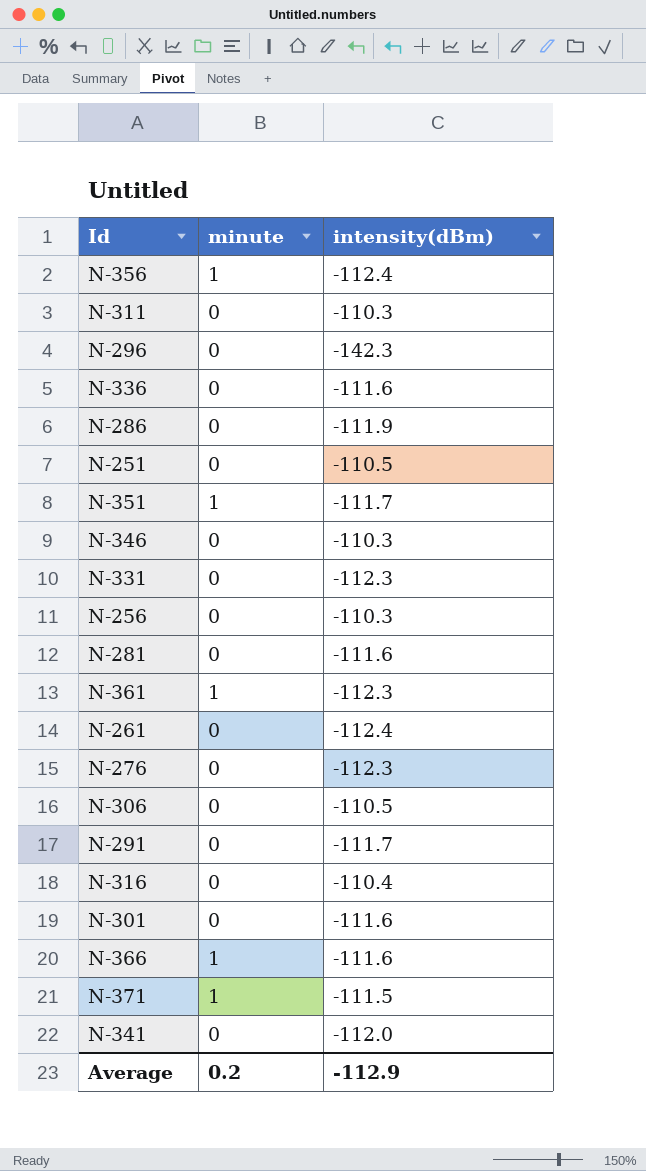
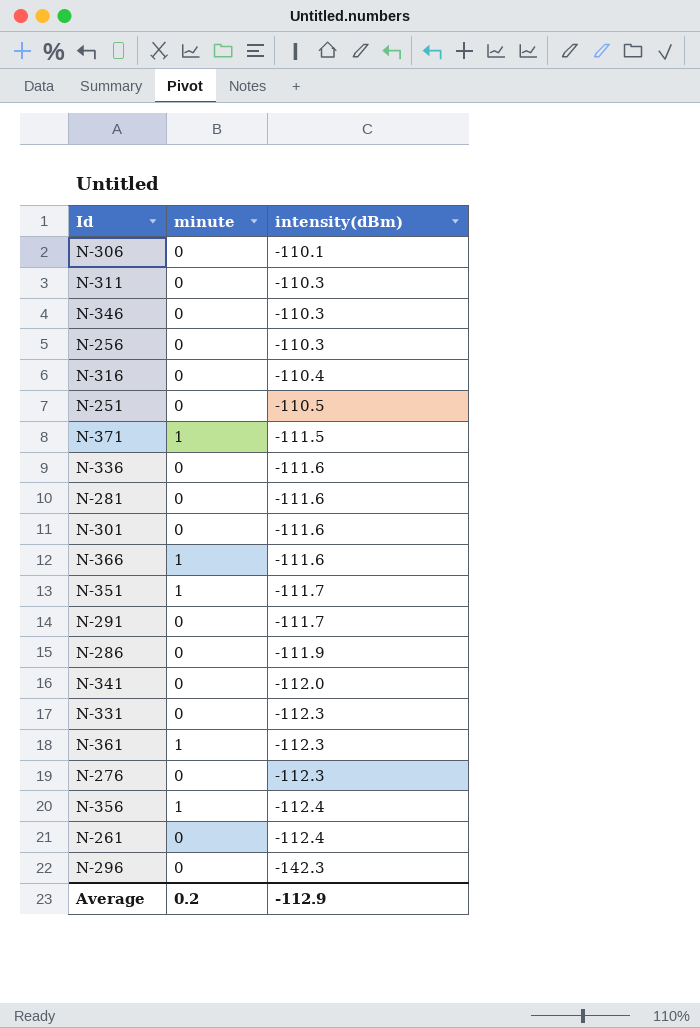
row order: none -> intensity(dBm) descending
N-306 | intensity(dBm): -110.5 -> -110.1

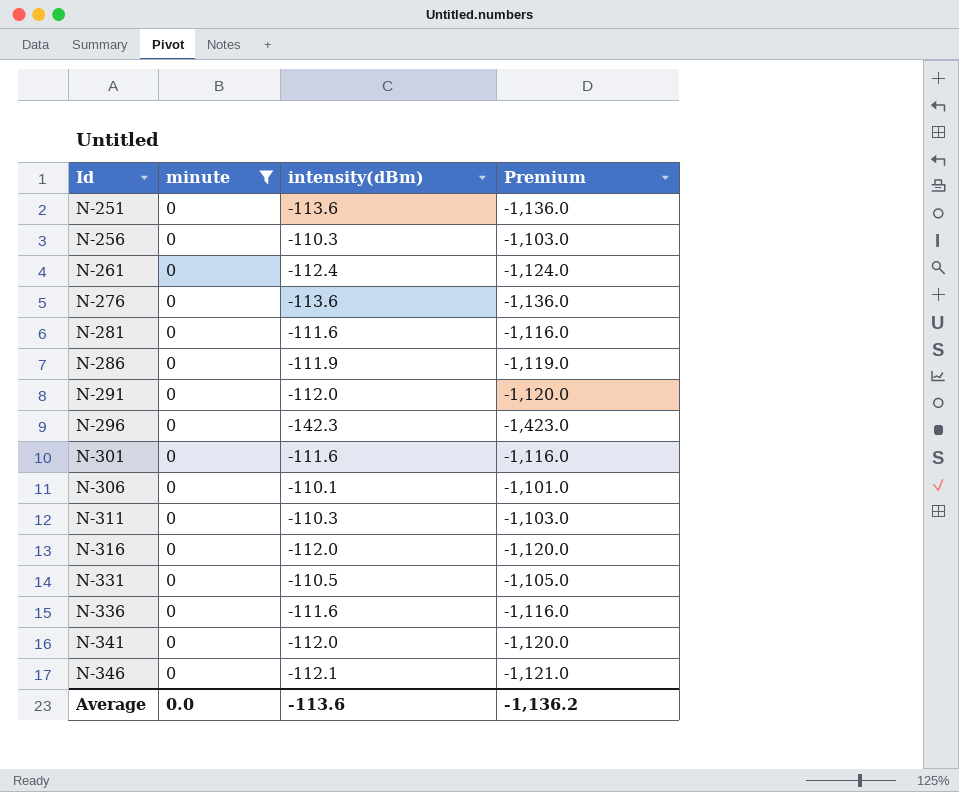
filter: none -> minute = 0
row order: intensity(dBm) descending -> Id ascending
column Premium | formula: none -> [intensity(dBm)] * 10
N-251 | intensity(dBm): -110.5 -> -113.6
N-276 | intensity(dBm): -112.3 -> -113.6
N-291 | intensity(dBm): -111.7 -> -112.0
N-316 | intensity(dBm): -110.4 -> -112.0
N-331 | intensity(dBm): -112.3 -> -110.5
N-346 | intensity(dBm): -110.3 -> -112.1
Average | minute: 0.2 -> 0.0
Average | intensity(dBm): -112.9 -> -113.6

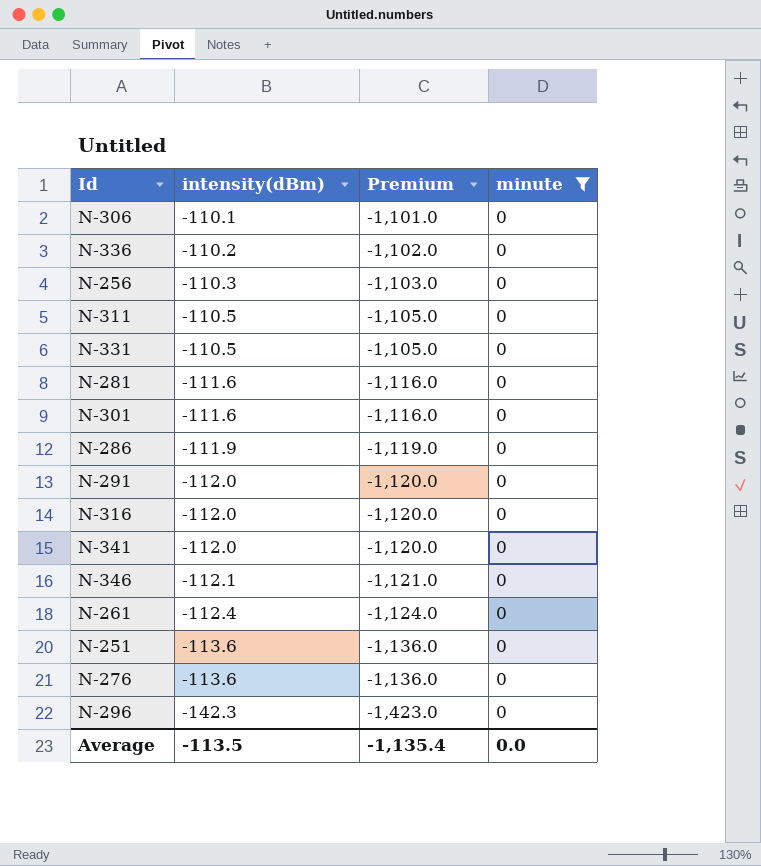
row order: Id ascending -> intensity(dBm) descending
column minute | position: 2 -> 4
N-336 | intensity(dBm): -111.6 -> -110.2
N-336 | Premium: -1,116.0 -> -1,102.0
N-311 | intensity(dBm): -110.3 -> -110.5
N-311 | Premium: -1,103.0 -> -1,105.0
Average | intensity(dBm): -113.6 -> -113.5
Average | Premium: -1,136.2 -> -1,135.4

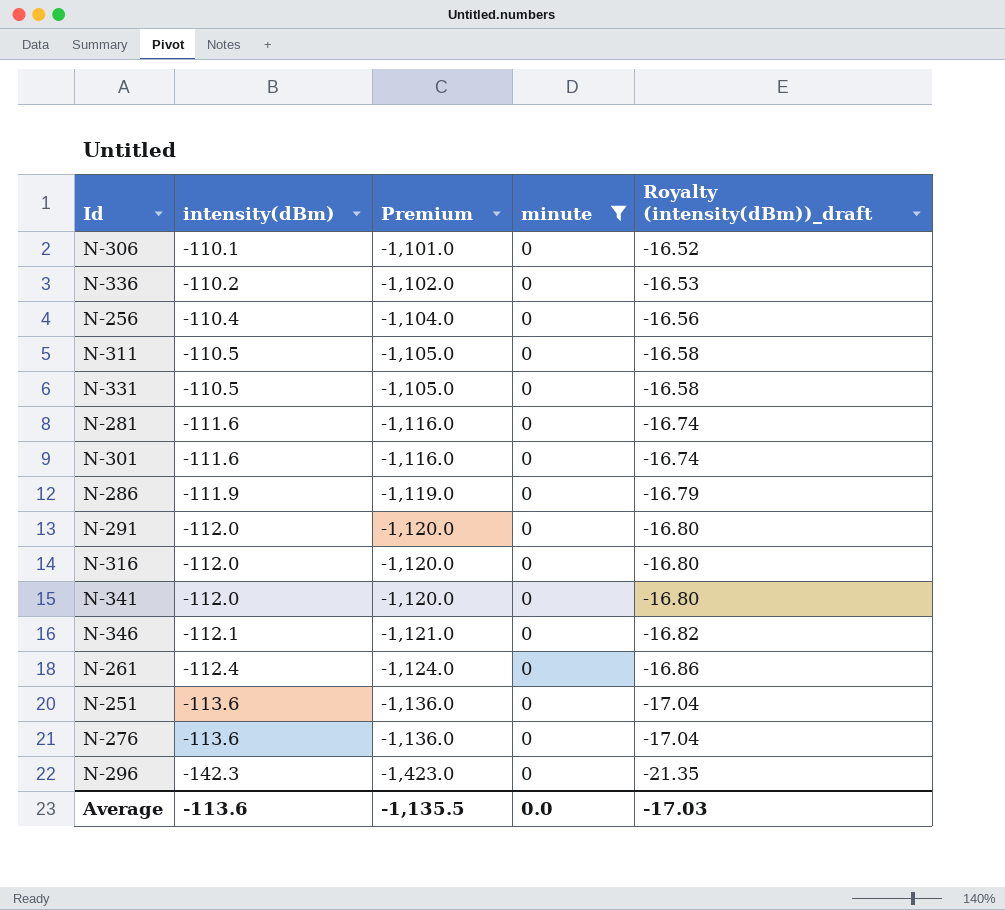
column Royalty (intensity(dBm))_draft | formula: none -> [intensity(dBm)] * 0.15
N-256 | intensity(dBm): -110.3 -> -110.4
N-256 | Premium: -1,103.0 -> -1,104.0
Average | intensity(dBm): -113.5 -> -113.6
Average | Premium: -1,135.4 -> -1,135.5

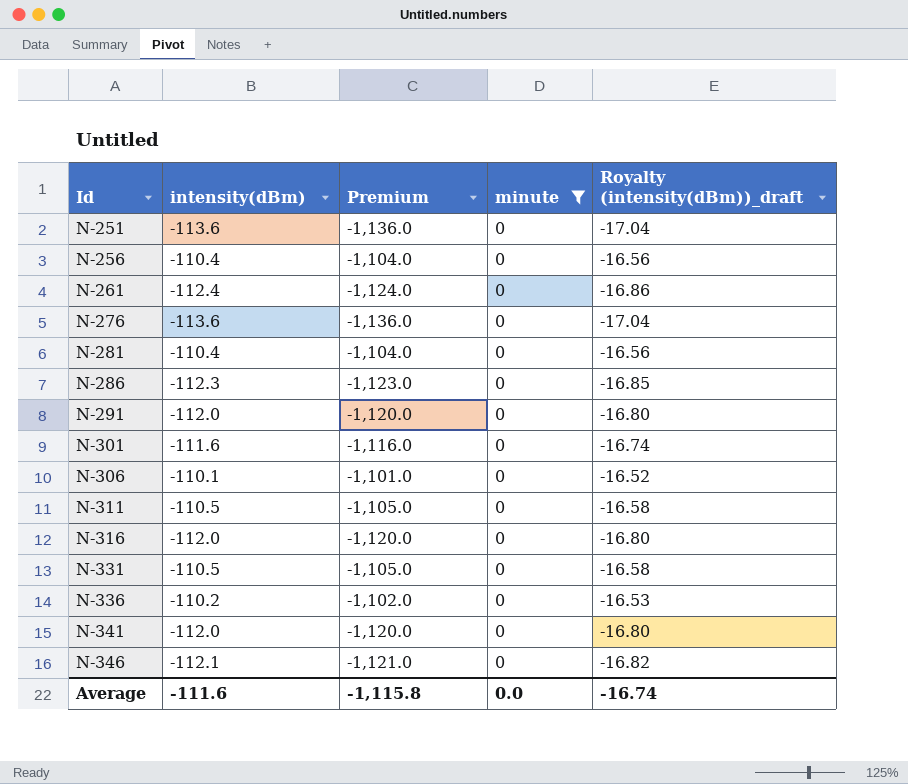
row order: intensity(dBm) descending -> Id ascending
row N-296: -142.3 | -1,423.0 | 0 | -21.35 -> none
N-281 | intensity(dBm): -111.6 -> -110.4
N-281 | Premium: -1,116.0 -> -1,104.0
N-281 | Royalty (intensity(dBm))_draft: -16.74 -> -16.56
N-286 | intensity(dBm): -111.9 -> -112.3
N-286 | Premium: -1,119.0 -> -1,123.0
N-286 | Royalty (intensity(dBm))_draft: -16.79 -> -16.85
Average | intensity(dBm): -113.6 -> -111.6
Average | Premium: -1,135.5 -> -1,115.8
Average | Royalty (intensity(dBm))_draft: -17.03 -> -16.74

